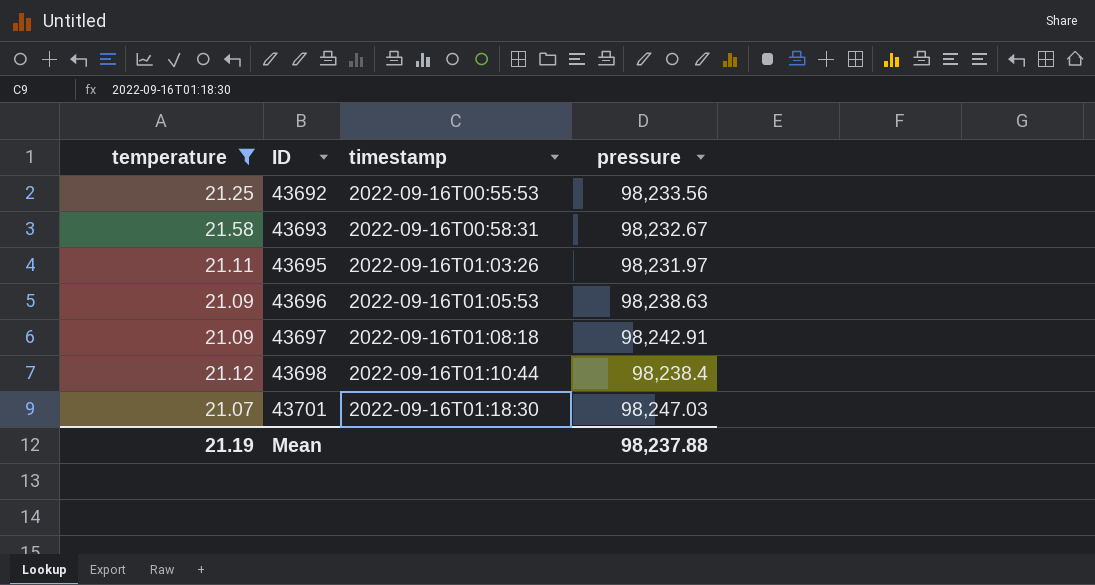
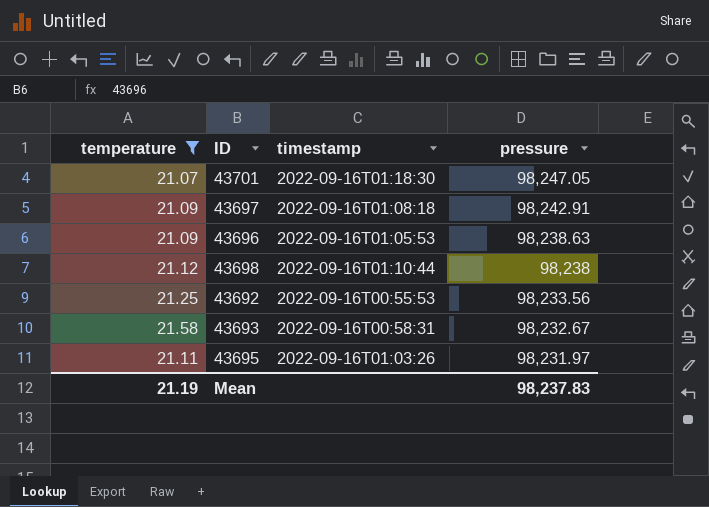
row order: ID ascending -> pressure descending
43701 | pressure: 98,247.03 -> 98,247.05
43698 | pressure: 98,238.4 -> 98,238
Mean | pressure: 98,237.88 -> 98,237.83

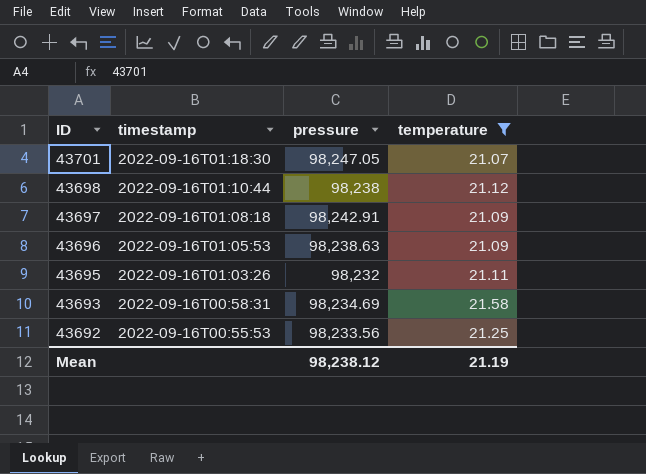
row order: pressure descending -> ID descending
column temperature | position: 1 -> 4
43695 | pressure: 98,231.97 -> 98,232
43693 | pressure: 98,232.67 -> 98,234.69
Mean | pressure: 98,237.83 -> 98,238.12

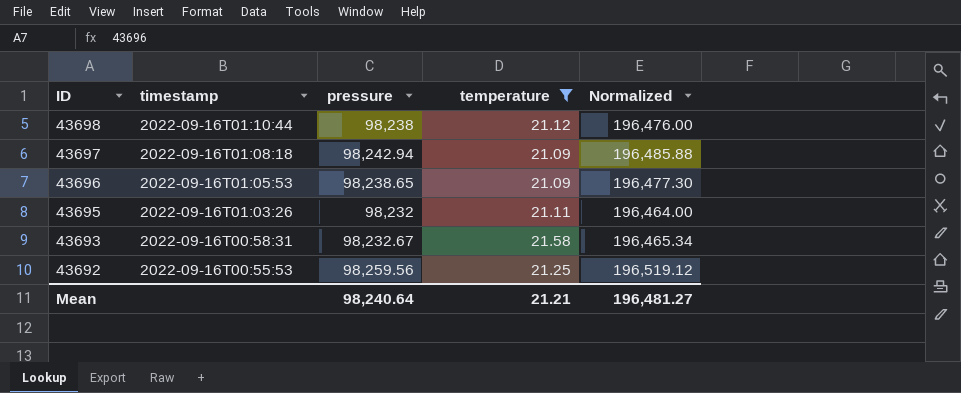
column Normalized | formula: none -> [pressure] * 2
row 43701: 2022-09-16T01:18:30 | 98,247.05 | 21.07 -> none
43697 | pressure: 98,242.91 -> 98,242.94
43696 | pressure: 98,238.63 -> 98,238.65
43693 | pressure: 98,234.69 -> 98,232.67
43692 | pressure: 98,233.56 -> 98,259.56
Mean | pressure: 98,238.12 -> 98,240.64
Mean | temperature: 21.19 -> 21.21

